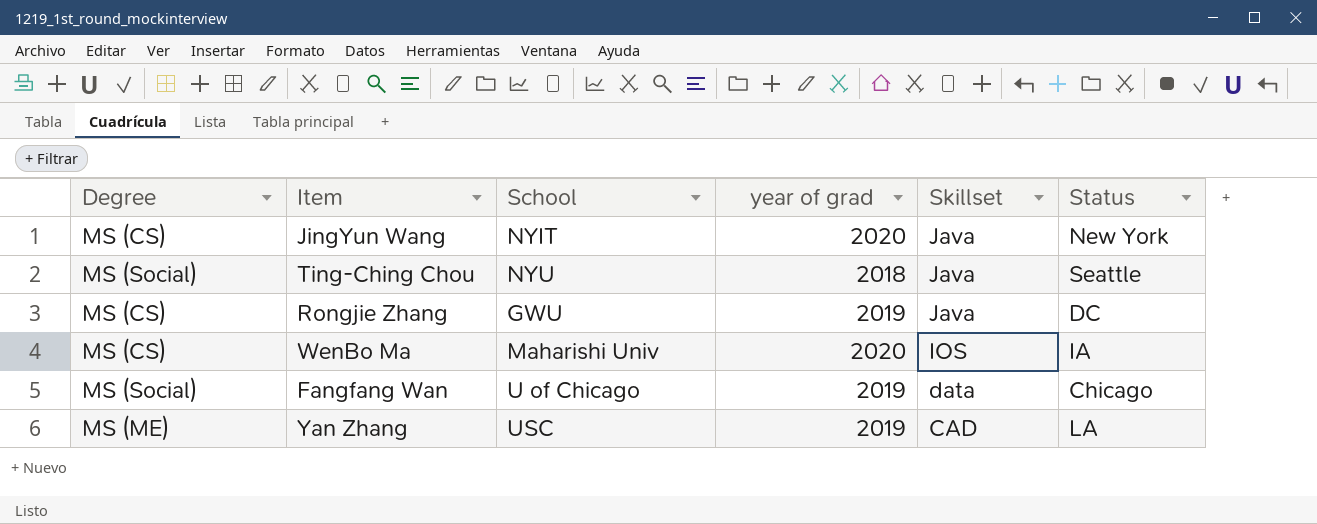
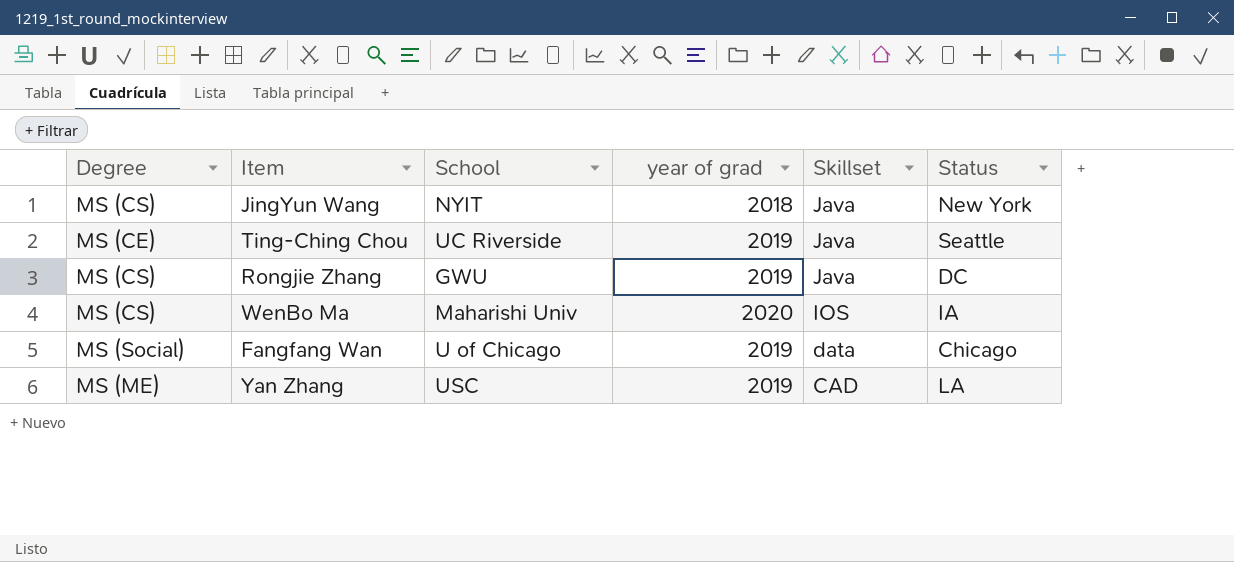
JingYun Wang | year of grad: 2020 -> 2018
Ting-Ching Chou | Degree: MS (Social) -> MS (CE)
Ting-Ching Chou | School: NYU -> UC Riverside
Ting-Ching Chou | year of grad: 2018 -> 2019

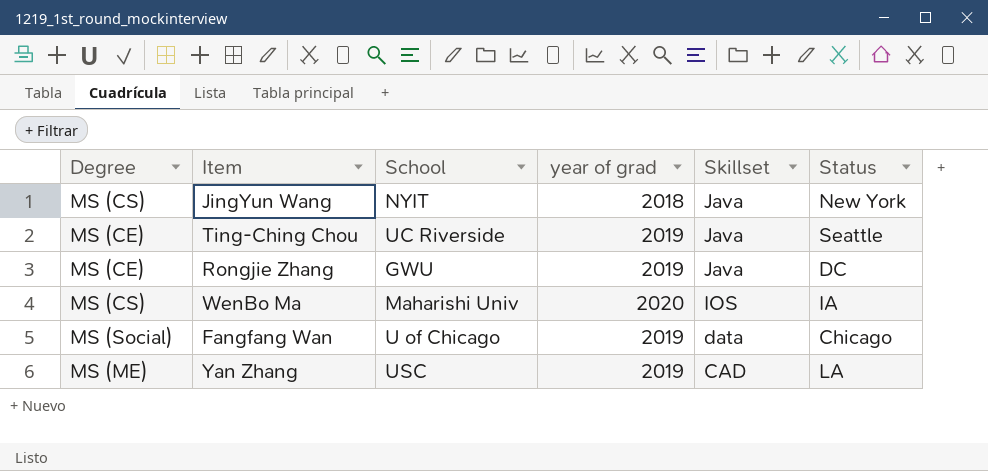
Rongjie Zhang | Degree: MS (CS) -> MS (CE)

